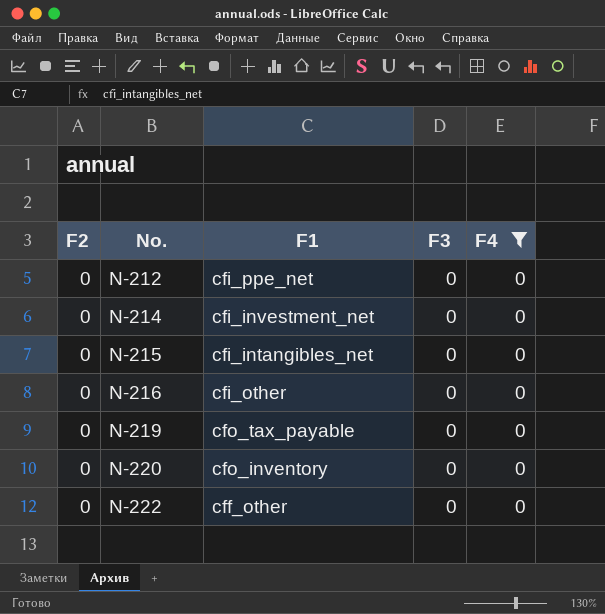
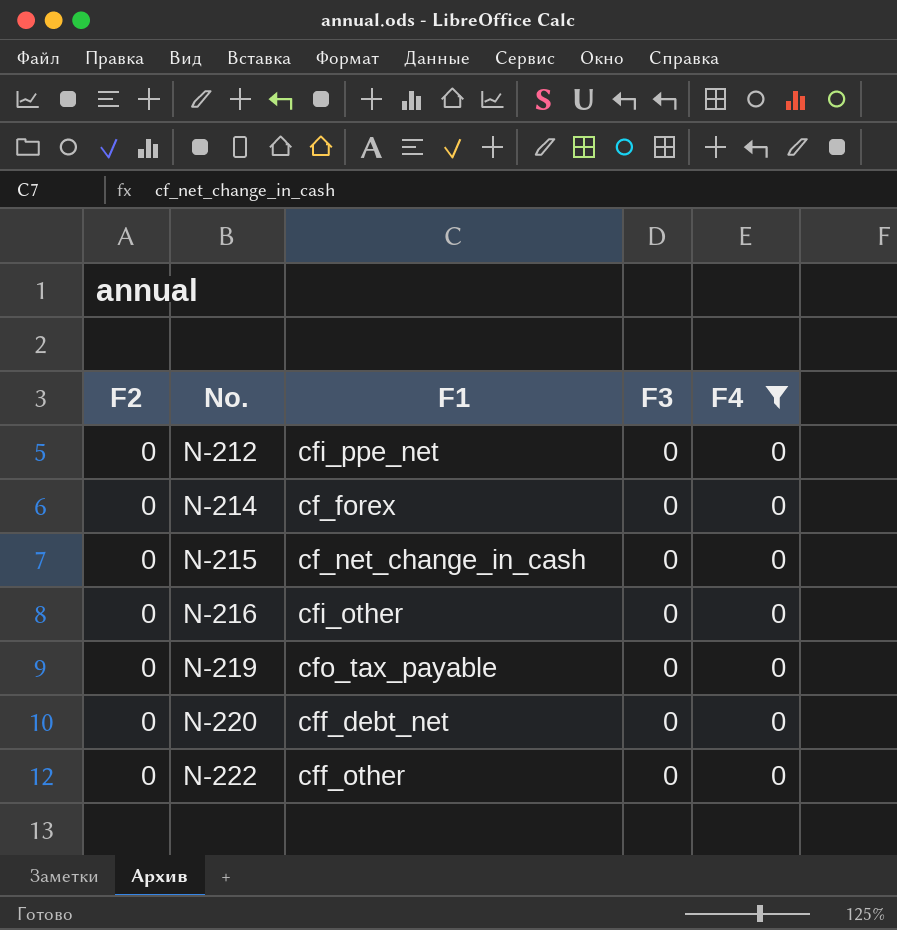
N-214 | F1: cfi_investment_net -> cf_forex
N-215 | F1: cfi_intangibles_net -> cf_net_change_in_cash
N-220 | F1: cfo_inventory -> cff_debt_net

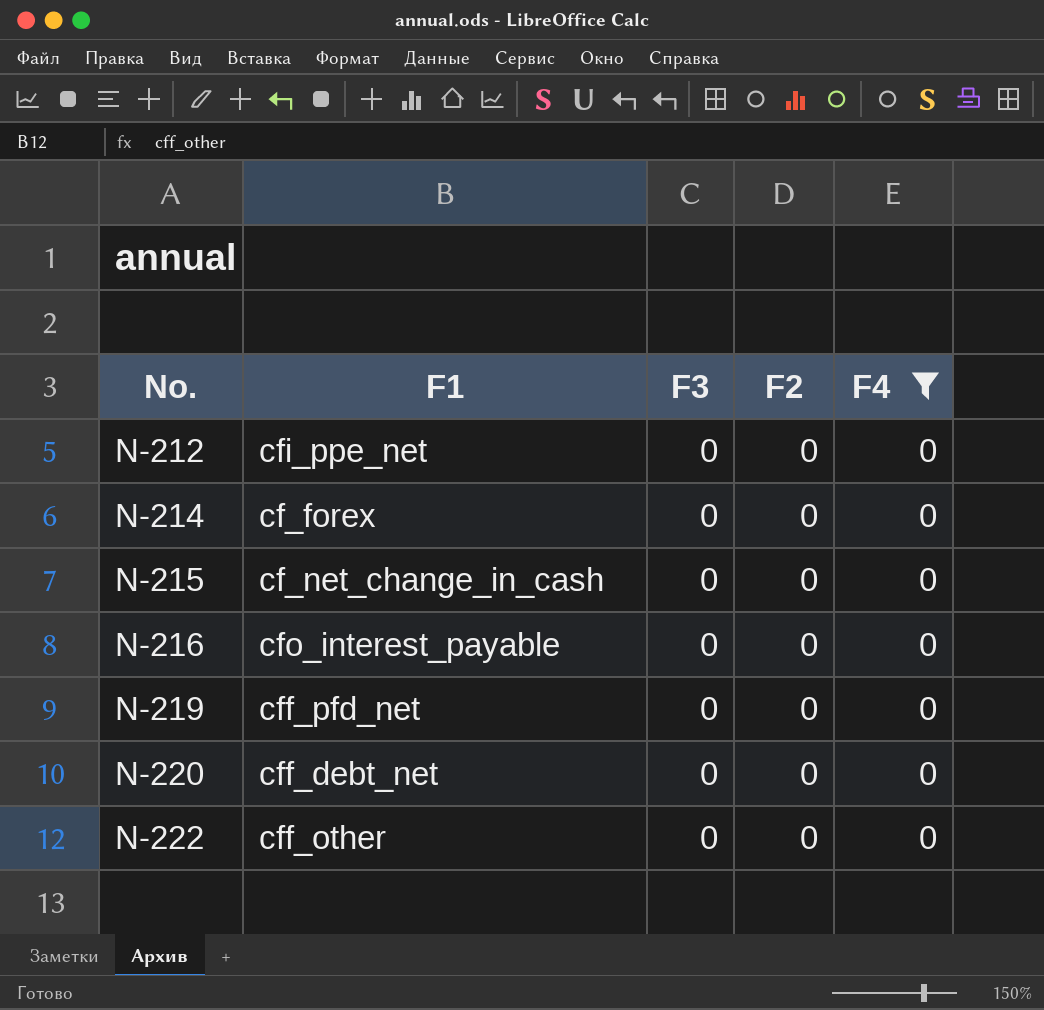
column F2 | position: 1 -> 4
N-216 | F1: cfi_other -> cfo_interest_payable
N-219 | F1: cfo_tax_payable -> cff_pfd_net

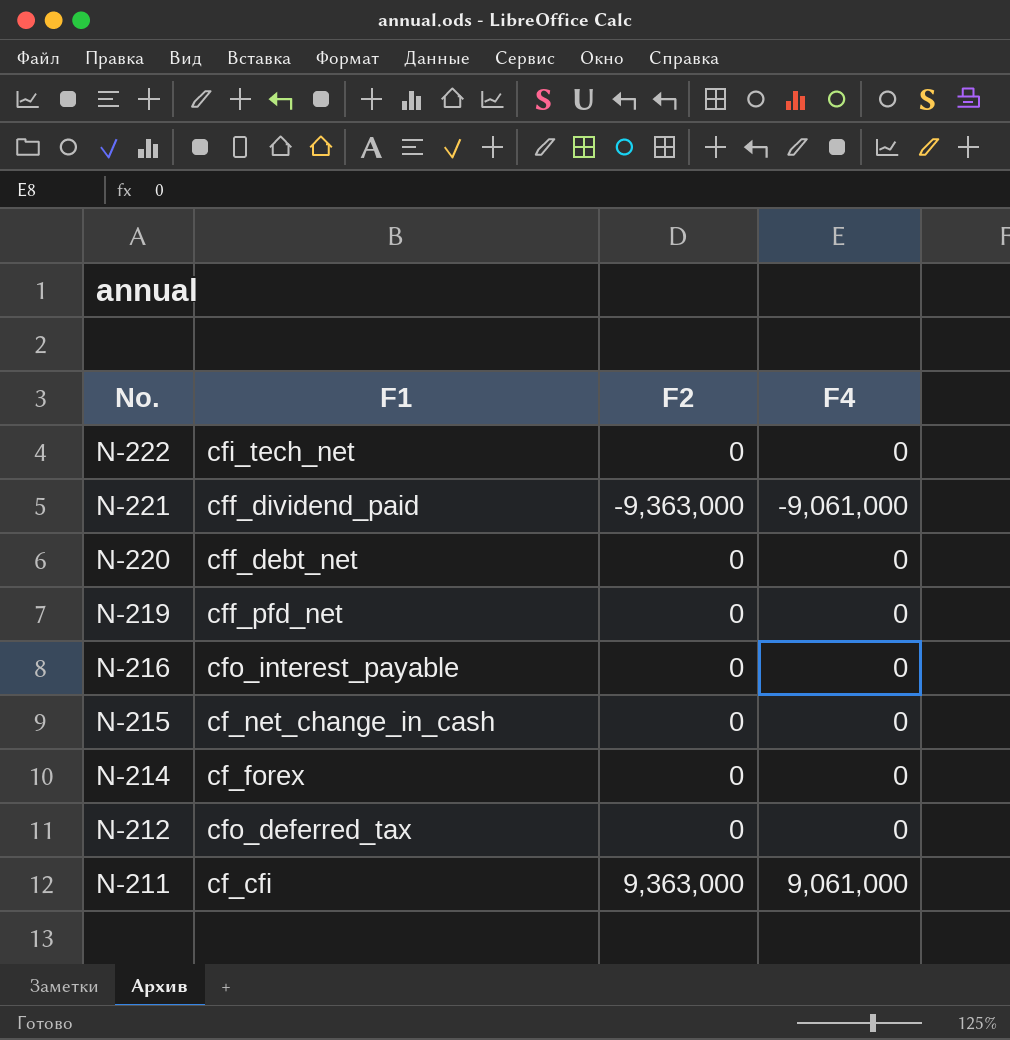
filter: F4 = 0 -> none
row order: No. ascending -> No. descending
column F3 | position: 3 -> none
N-222 | F1: cff_other -> cfi_tech_net
N-212 | F1: cfi_ppe_net -> cfo_deferred_tax

